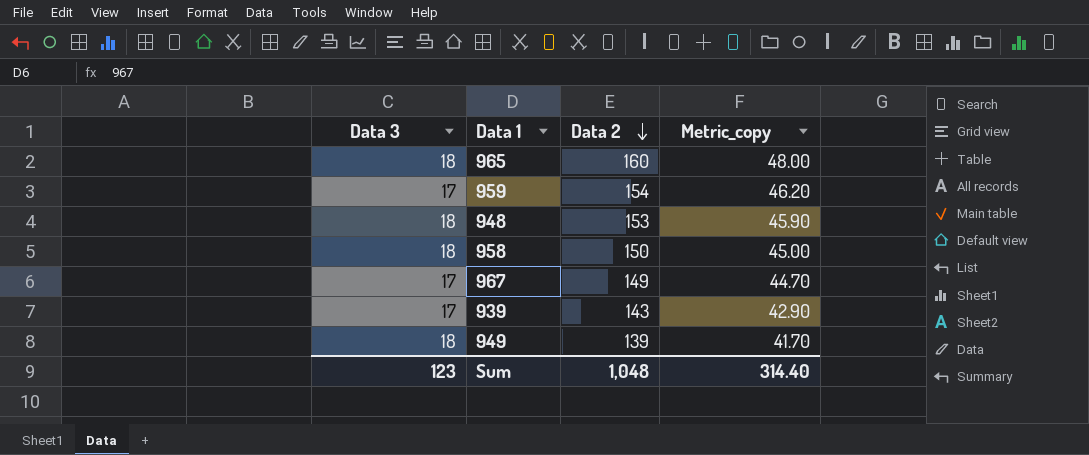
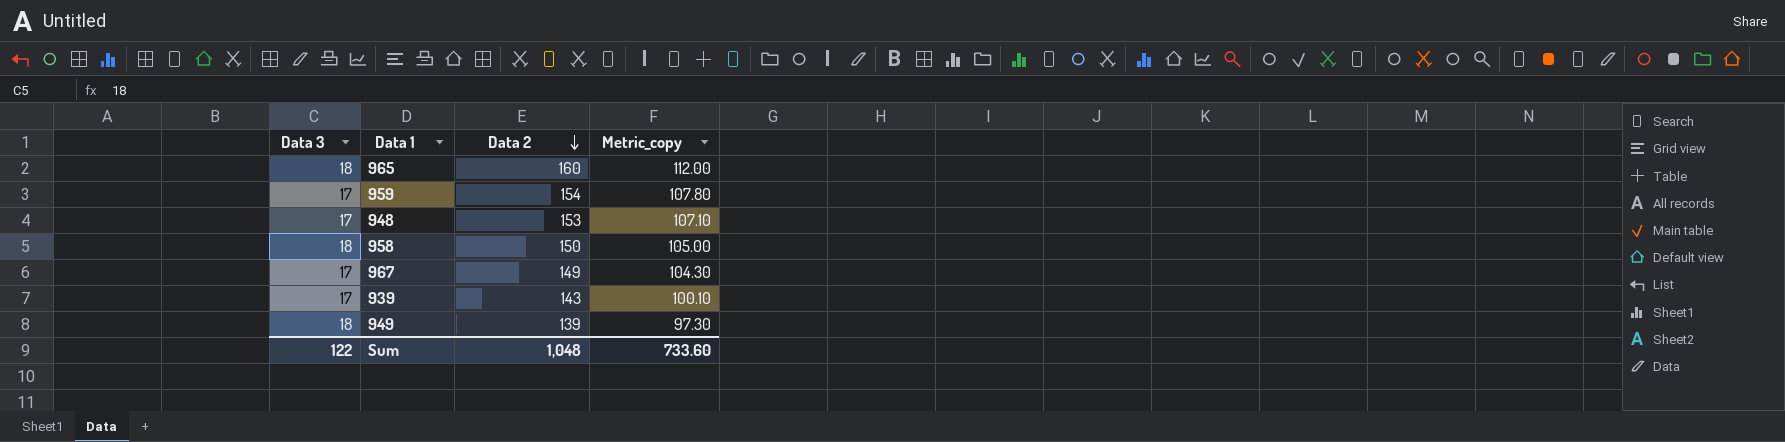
column Metric_copy | formula: [Data 2] * 0.3 -> [Data 2] * 0.7
948 | Data 3: 18 -> 17
Sum | Data 3: 123 -> 122
Sum | Metric_copy: 314.40 -> 733.60

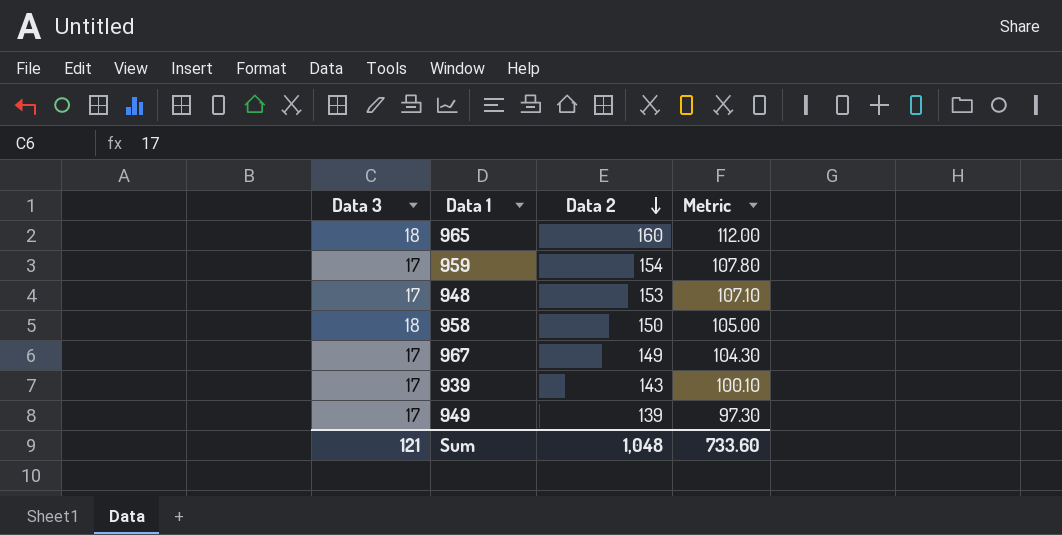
column name: Metric_copy -> Metric
949 | Data 3: 18 -> 17
Sum | Data 3: 122 -> 121

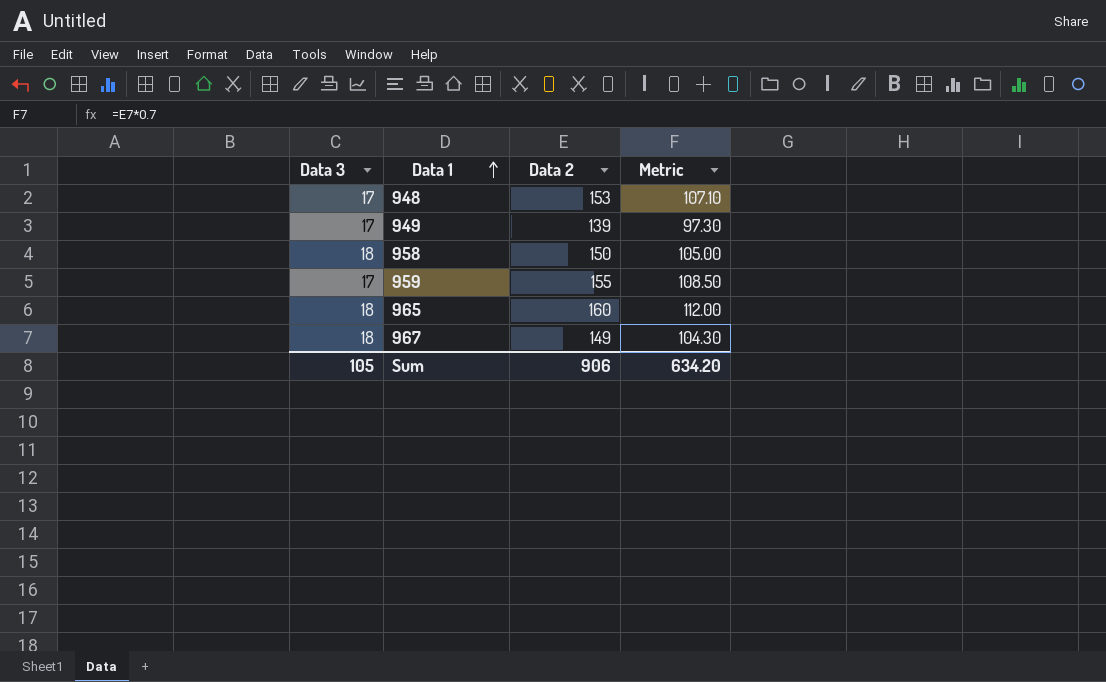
row order: Data 2 descending -> Data 1 ascending
row 939: 17 | 143 | 100.10 -> none
959 | Data 2: 154 -> 155
959 | Metric: 107.80 -> 108.50
967 | Data 3: 17 -> 18
Sum | Data 3: 121 -> 105
Sum | Data 2: 1,048 -> 906
Sum | Metric: 733.60 -> 634.20

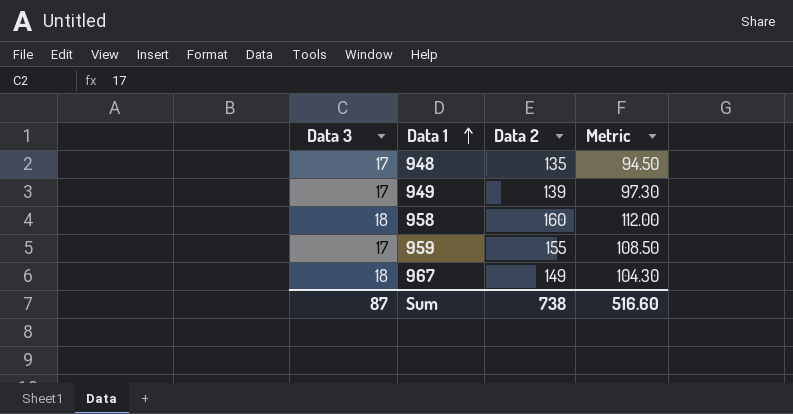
row 965: 18 | 160 | 112.00 -> none
948 | Data 2: 153 -> 135
948 | Metric: 107.10 -> 94.50
958 | Data 2: 150 -> 160
958 | Metric: 105.00 -> 112.00
Sum | Data 3: 105 -> 87
Sum | Data 2: 906 -> 738
Sum | Metric: 634.20 -> 516.60

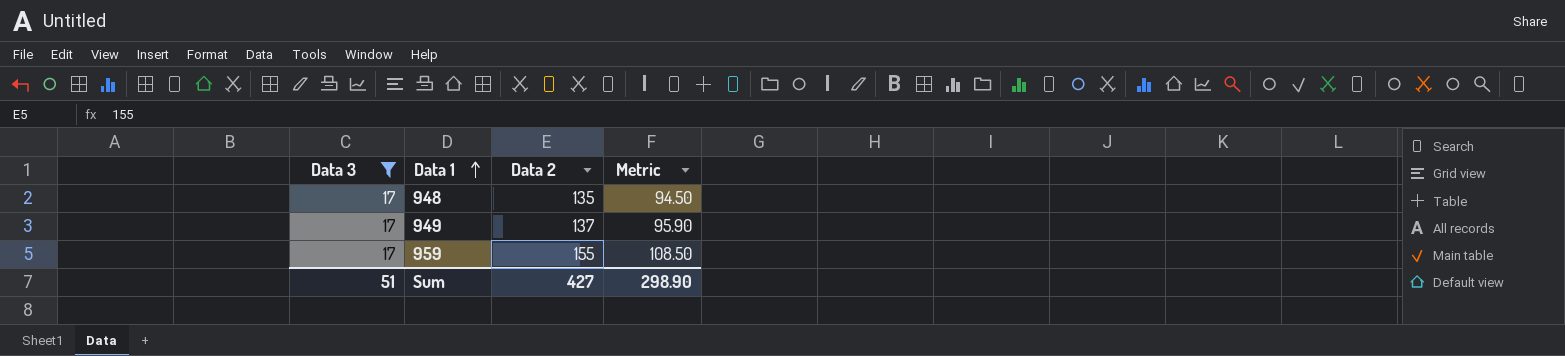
filter: none -> Data 3 = 17
949 | Data 2: 139 -> 137
949 | Metric: 97.30 -> 95.90
Sum | Data 3: 87 -> 51
Sum | Data 2: 738 -> 427
Sum | Metric: 516.60 -> 298.90

